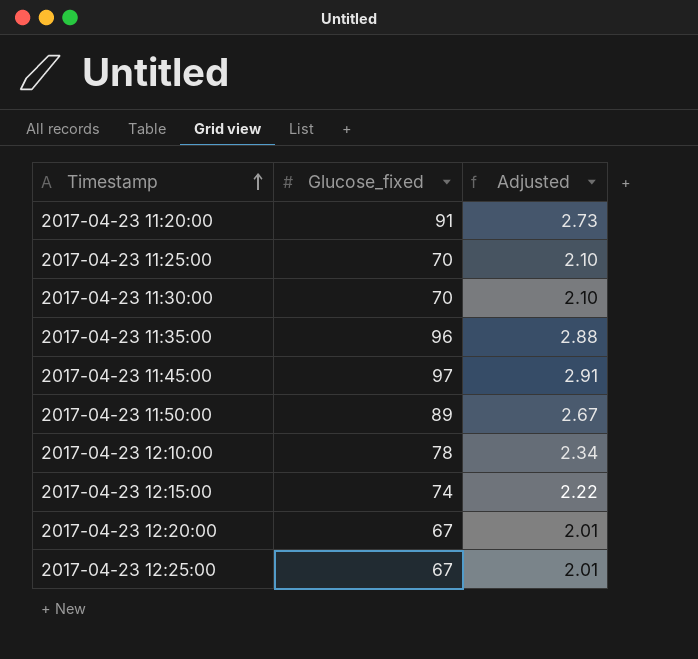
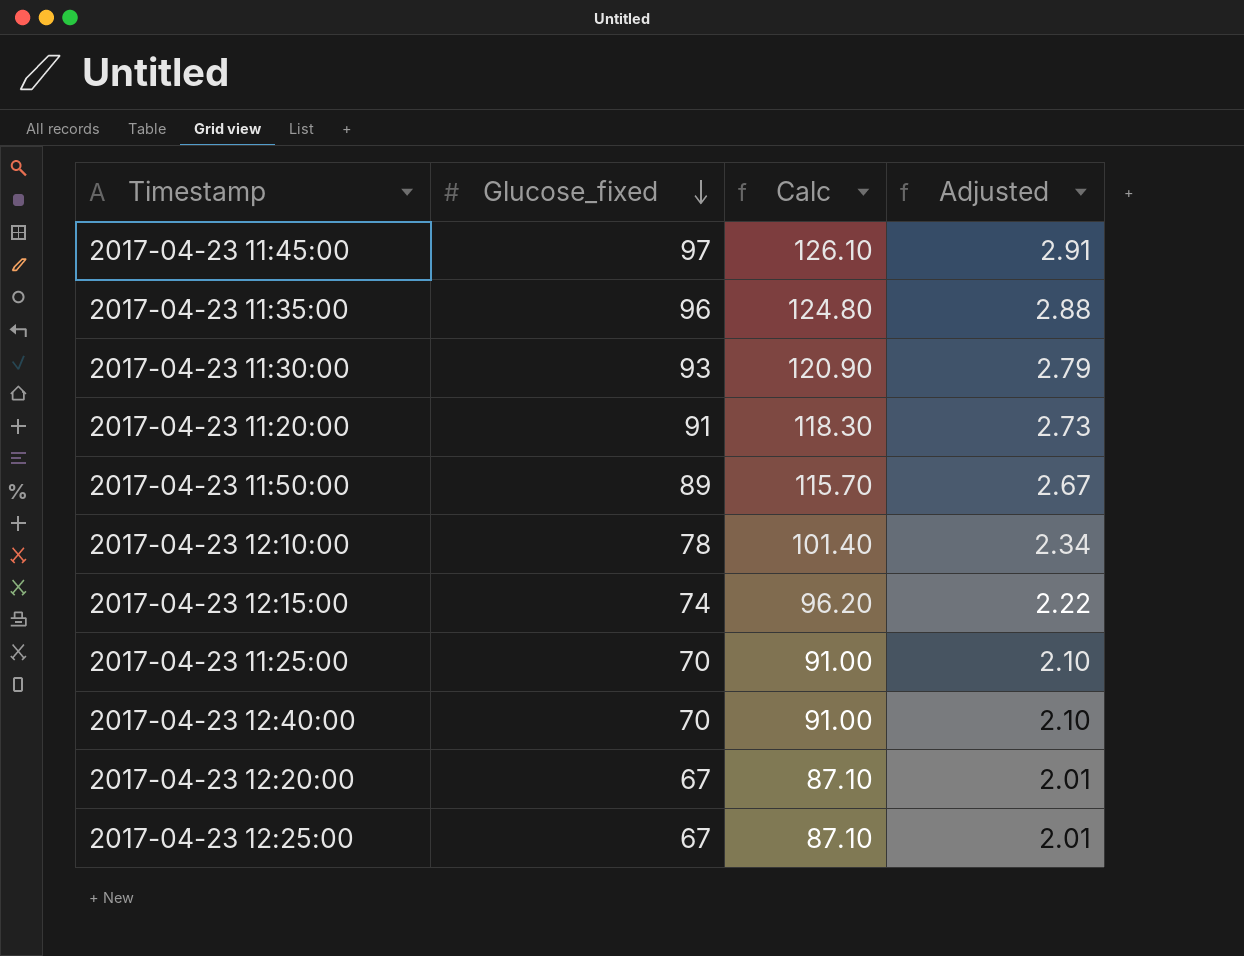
row order: Timestamp ascending -> Glucose_fixed descending
column Calc | formula: none -> [Glucose_fixed] * 1.3
2017-04-23 11:30:00 | Glucose_fixed: 70 -> 93
2017-04-23 11:30:00 | Adjusted: 2.10 -> 2.79
row 2017-04-23 12:40:00: none -> 70 | 91.00 | 2.10

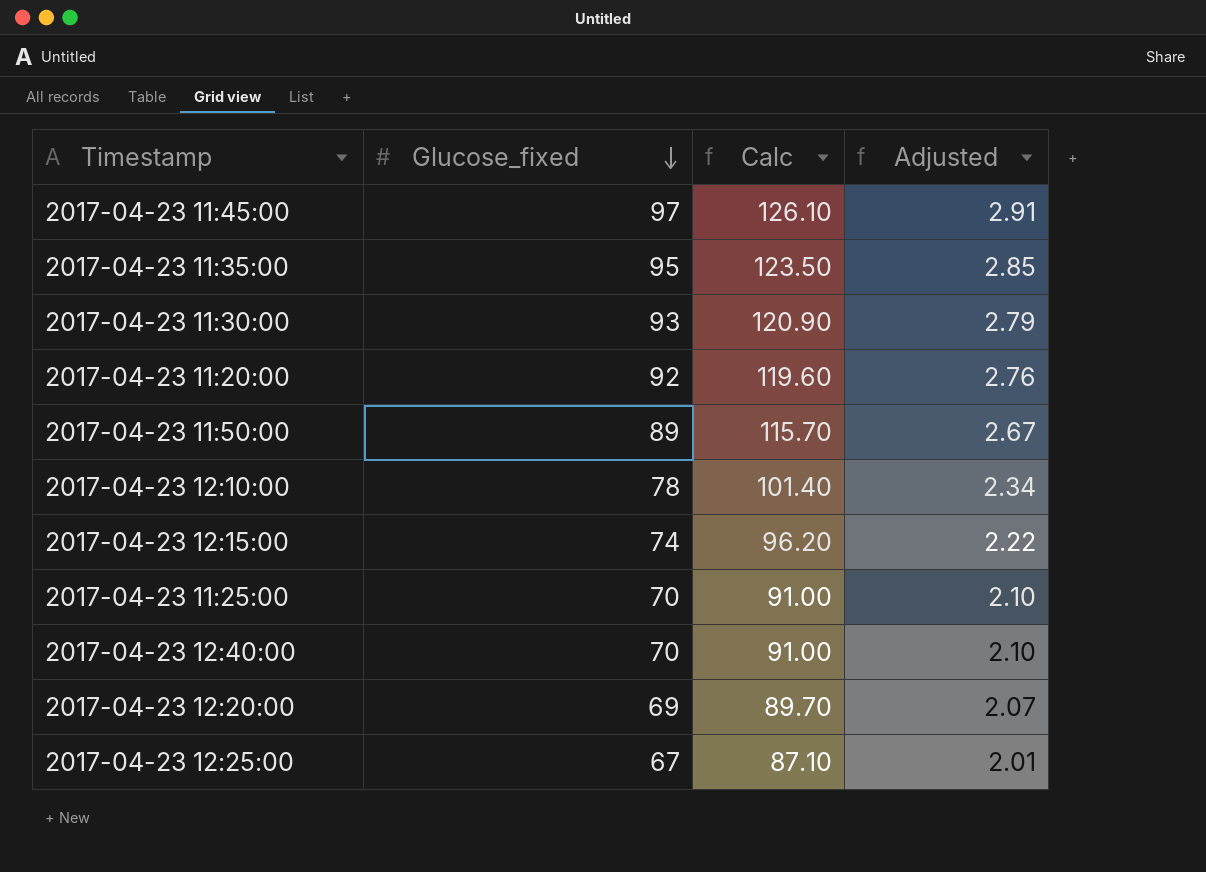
2017-04-23 11:35:00 | Glucose_fixed: 96 -> 95
2017-04-23 11:35:00 | Calc: 124.80 -> 123.50
2017-04-23 11:35:00 | Adjusted: 2.88 -> 2.85
2017-04-23 11:20:00 | Glucose_fixed: 91 -> 92
2017-04-23 11:20:00 | Calc: 118.30 -> 119.60
2017-04-23 11:20:00 | Adjusted: 2.73 -> 2.76
2017-04-23 12:20:00 | Glucose_fixed: 67 -> 69
2017-04-23 12:20:00 | Calc: 87.10 -> 89.70
2017-04-23 12:20:00 | Adjusted: 2.01 -> 2.07

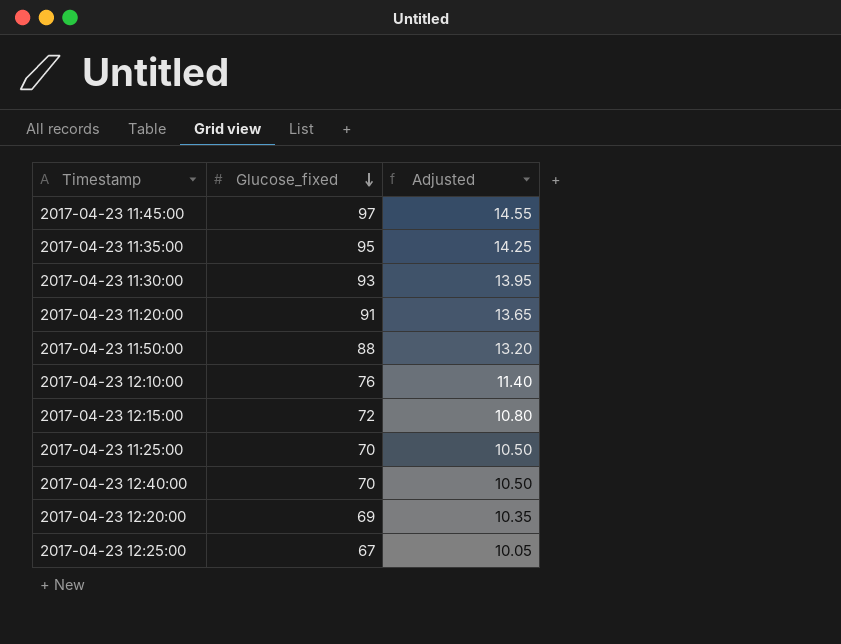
column Calc | formula: [Glucose_fixed] * 1.3 -> none
column Adjusted | formula: [Glucose_fixed] * 0.03 -> [Glucose_fixed] * 0.15
2017-04-23 11:20:00 | Glucose_fixed: 92 -> 91
2017-04-23 11:50:00 | Glucose_fixed: 89 -> 88
2017-04-23 12:10:00 | Glucose_fixed: 78 -> 76
2017-04-23 12:15:00 | Glucose_fixed: 74 -> 72

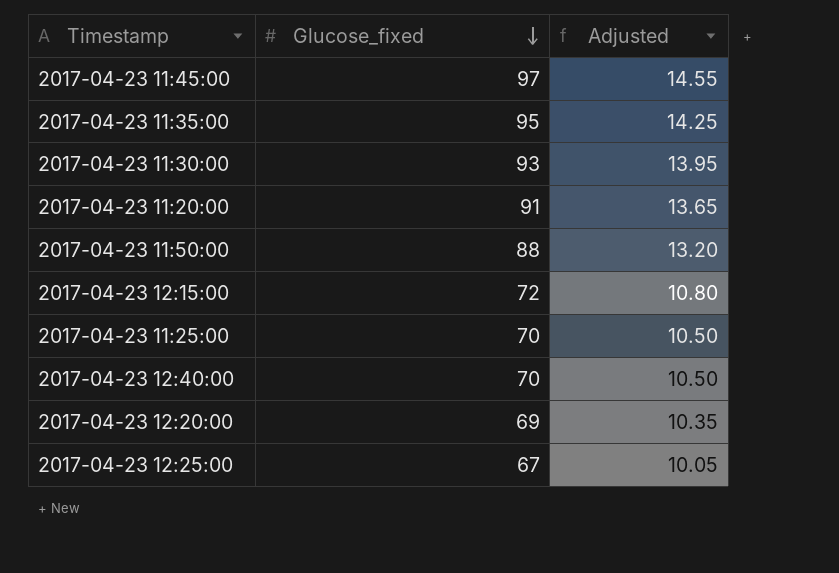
row 2017-04-23 12:10:00: 76 | 11.40 -> none

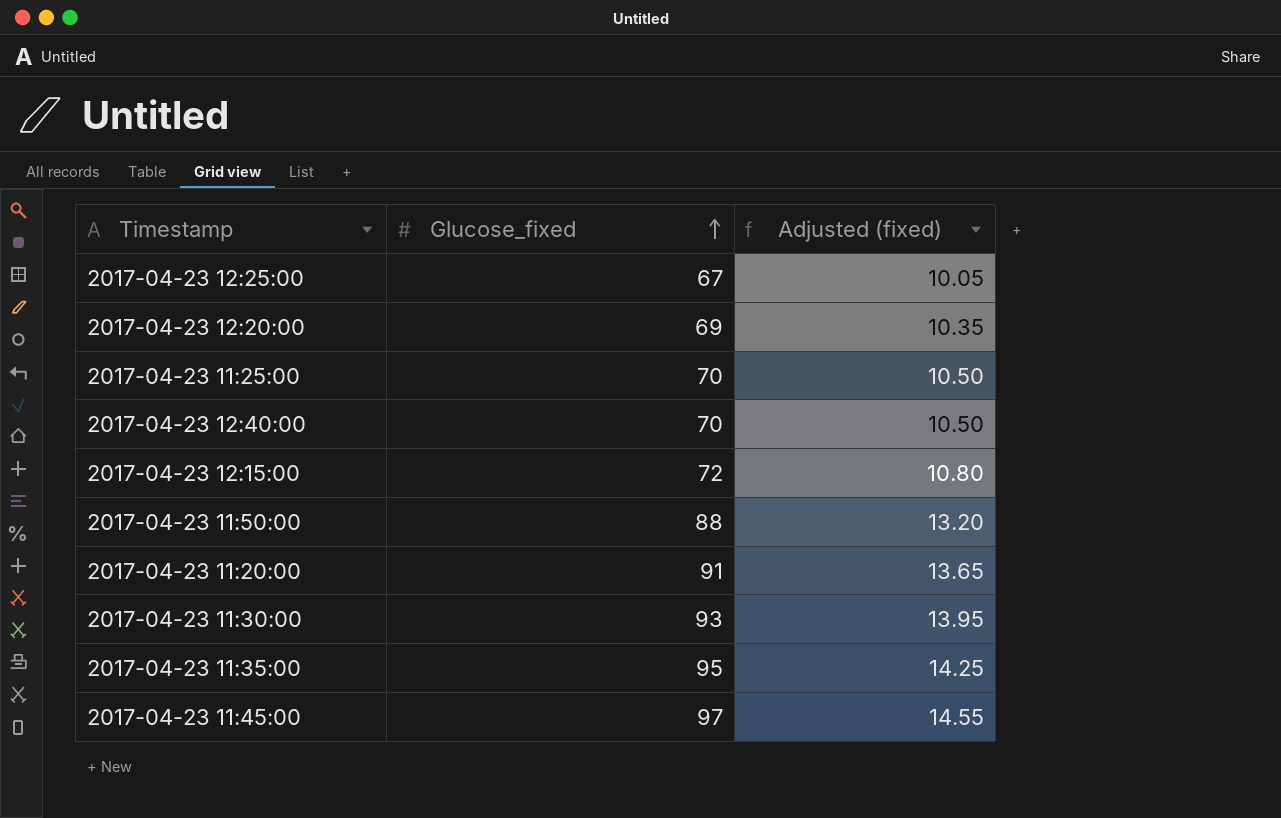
row order: Glucose_fixed descending -> Glucose_fixed ascending
column name: Adjusted -> Adjusted (fixed)

